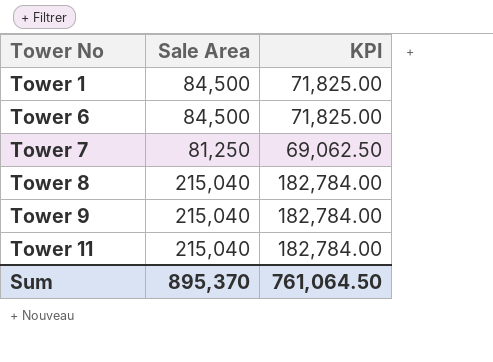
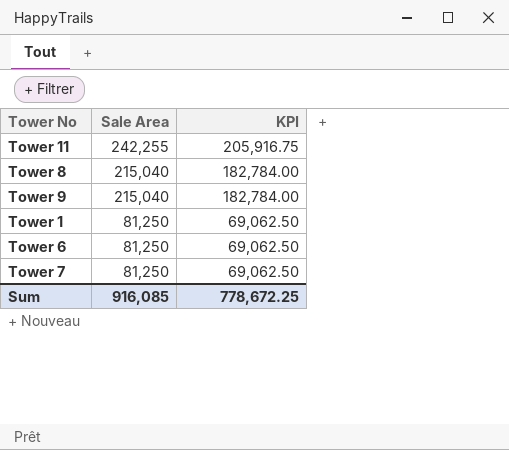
row order: Tower No ascending -> Sale Area descending
Tower 11 | Sale Area: 215,040 -> 242,255
Tower 11 | KPI: 182,784.00 -> 205,916.75
Tower 1 | Sale Area: 84,500 -> 81,250
Tower 1 | KPI: 71,825.00 -> 69,062.50
Tower 6 | Sale Area: 84,500 -> 81,250
Tower 6 | KPI: 71,825.00 -> 69,062.50
Sum | Sale Area: 895,370 -> 916,085
Sum | KPI: 761,064.50 -> 778,672.25

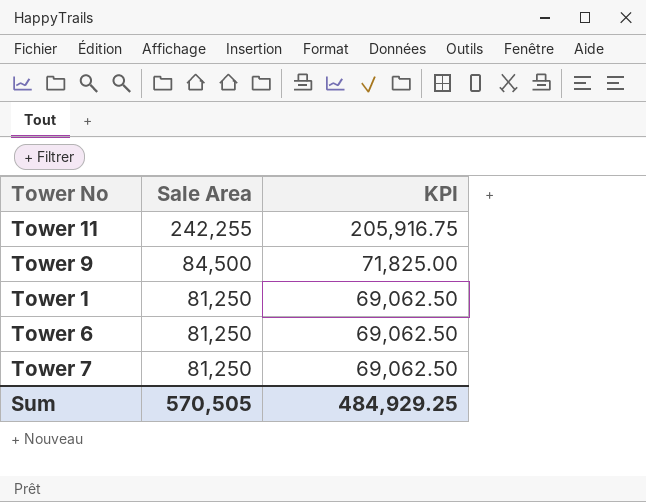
row Tower 8: 215,040 | 182,784.00 -> none
Tower 9 | Sale Area: 215,040 -> 84,500
Tower 9 | KPI: 182,784.00 -> 71,825.00
Sum | Sale Area: 916,085 -> 570,505
Sum | KPI: 778,672.25 -> 484,929.25

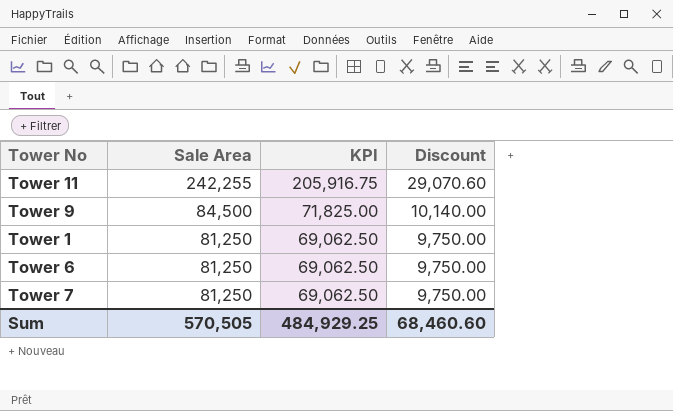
column Discount | formula: none -> [Sale Area] * 0.12

